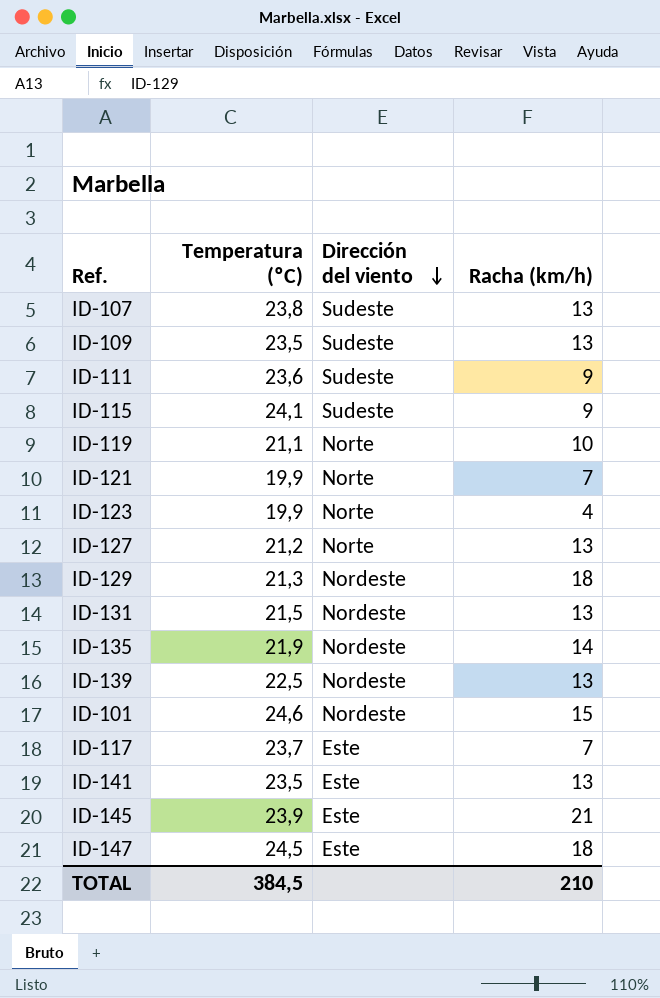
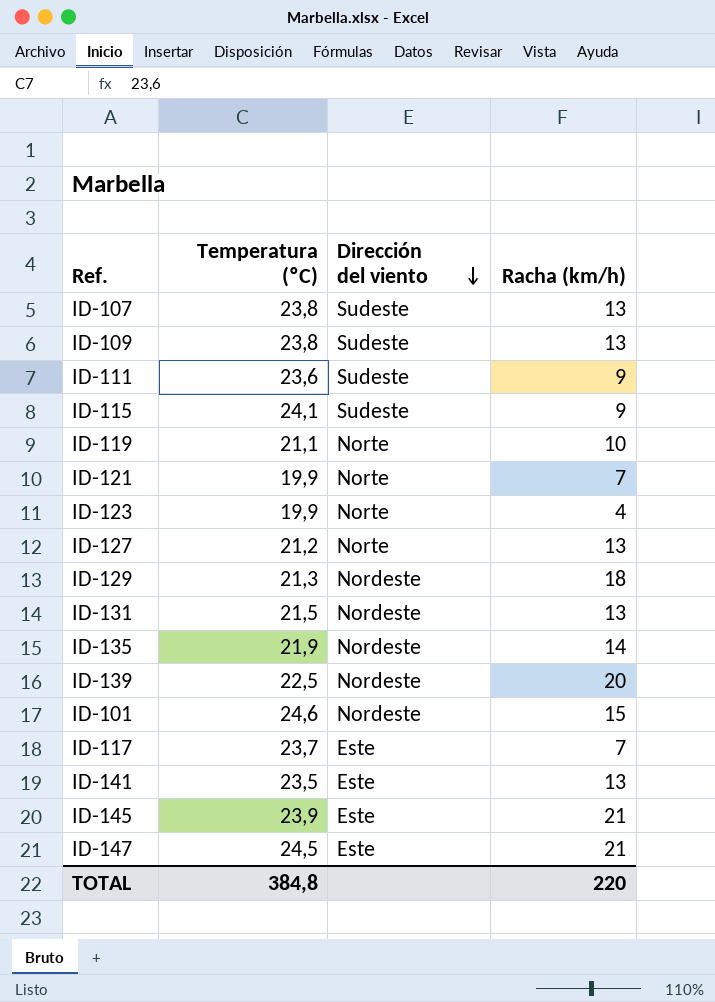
ID-109 | Temperatura (ºC): 23,5 -> 23,8
ID-139 | Racha (km/h): 13 -> 20
ID-147 | Racha (km/h): 18 -> 21
TOTAL | Temperatura (ºC): 384,5 -> 384,8
TOTAL | Racha (km/h): 210 -> 220

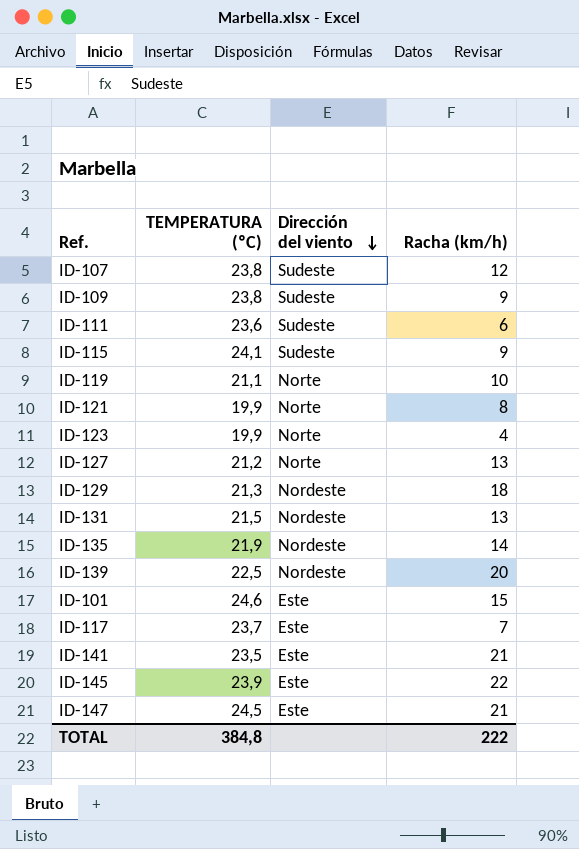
column name: Temperatura (ºC) -> TEMPERATURA (ºC)
ID-107 | Racha (km/h): 13 -> 12
ID-109 | Racha (km/h): 13 -> 9
ID-111 | Racha (km/h): 9 -> 6
ID-121 | Racha (km/h): 7 -> 8
ID-101 | Dirección del viento: Nordeste -> Este
ID-141 | Racha (km/h): 13 -> 21
ID-145 | Racha (km/h): 21 -> 22
TOTAL | Racha (km/h): 220 -> 222

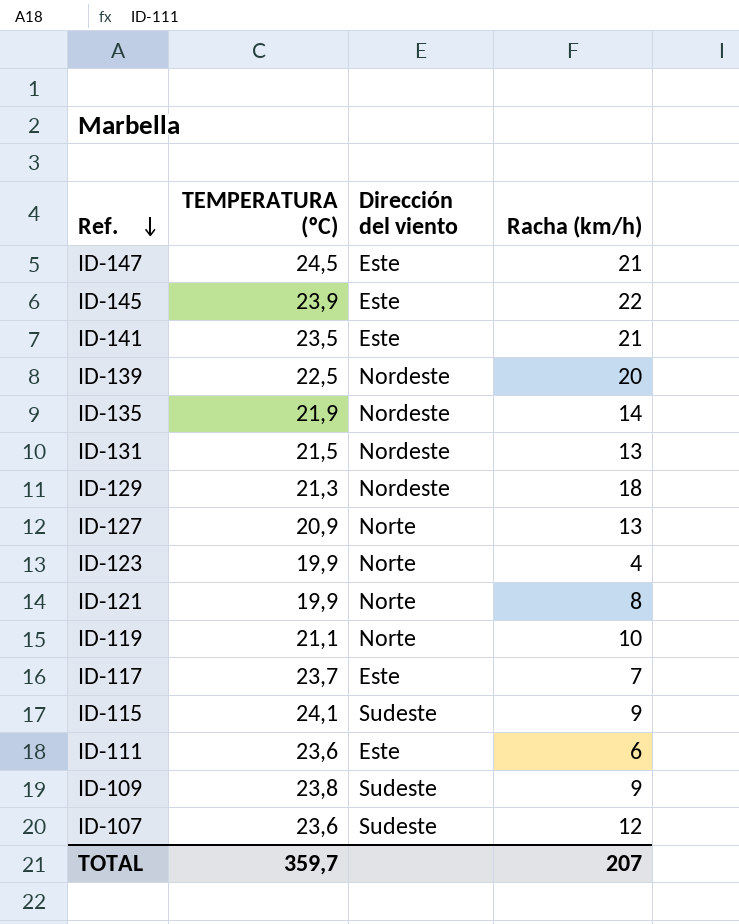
row order: Dirección del viento descending -> Ref. descending
row ID-101: 24,6 | Este | 15 -> none
ID-127 | TEMPERATURA (ºC): 21,2 -> 20,9
ID-111 | Dirección del viento: Sudeste -> Este
ID-107 | TEMPERATURA (ºC): 23,8 -> 23,6
TOTAL | TEMPERATURA (ºC): 384,8 -> 359,7
TOTAL | Racha (km/h): 222 -> 207

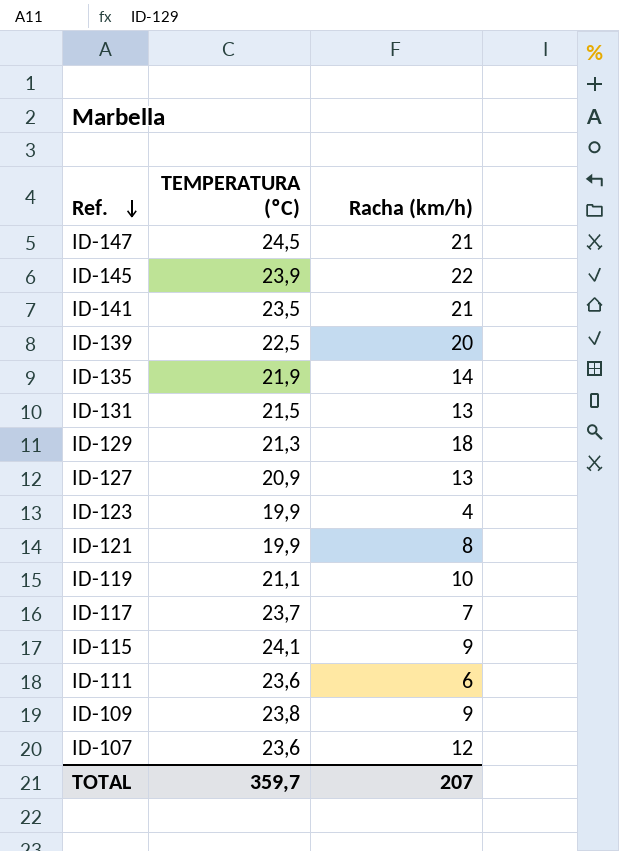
column Dirección del viento | position: 3 -> none

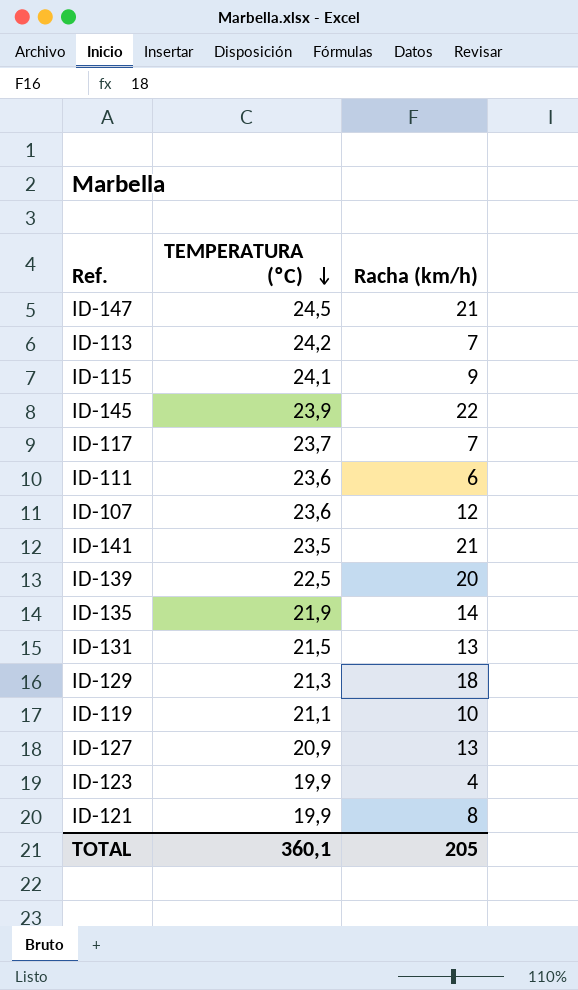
row order: Ref. descending -> TEMPERATURA (ºC) descending
row ID-109: 23,8 | 9 -> none
row ID-113: none -> 24,2 | 7
TOTAL | TEMPERATURA (ºC): 359,7 -> 360,1
TOTAL | Racha (km/h): 207 -> 205

